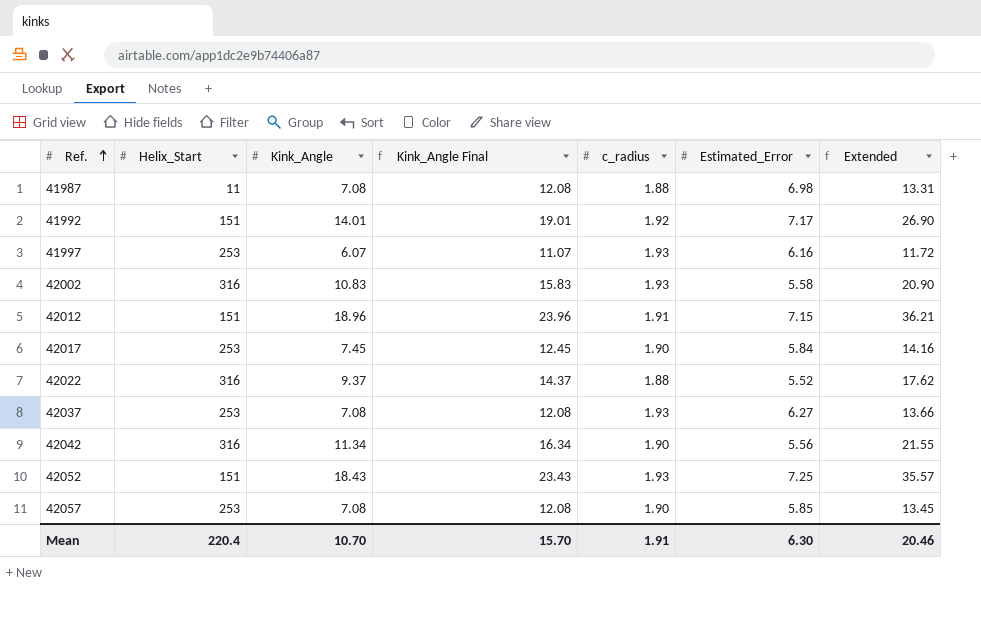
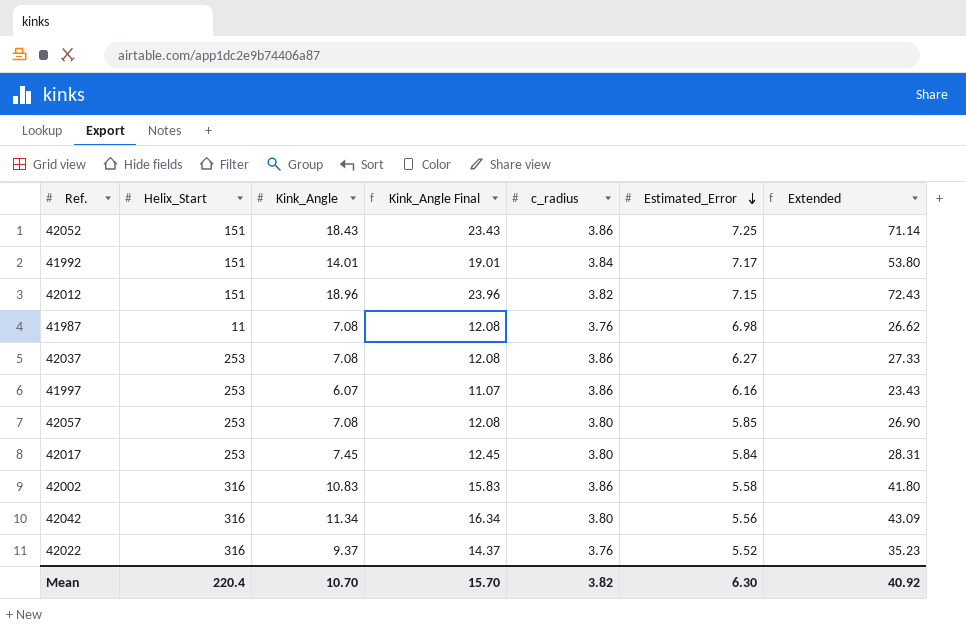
row order: Ref. ascending -> Estimated_Error descending
42052 | c_radius: 1.93 -> 3.86
42052 | Extended: 35.57 -> 71.14
41992 | c_radius: 1.92 -> 3.84
41992 | Extended: 26.90 -> 53.80
42012 | c_radius: 1.91 -> 3.82
42012 | Extended: 36.21 -> 72.43
41987 | c_radius: 1.88 -> 3.76
41987 | Extended: 13.31 -> 26.62
42037 | c_radius: 1.93 -> 3.86
42037 | Extended: 13.66 -> 27.33
41997 | c_radius: 1.93 -> 3.86
41997 | Extended: 11.72 -> 23.43
42057 | c_radius: 1.90 -> 3.80
42057 | Extended: 13.45 -> 26.90
42017 | c_radius: 1.90 -> 3.80
42017 | Extended: 14.16 -> 28.31
42002 | c_radius: 1.93 -> 3.86
42002 | Extended: 20.90 -> 41.80
42042 | c_radius: 1.90 -> 3.80
42042 | Extended: 21.55 -> 43.09
42022 | c_radius: 1.88 -> 3.76
42022 | Extended: 17.62 -> 35.23
Mean | c_radius: 1.91 -> 3.82
Mean | Extended: 20.46 -> 40.92

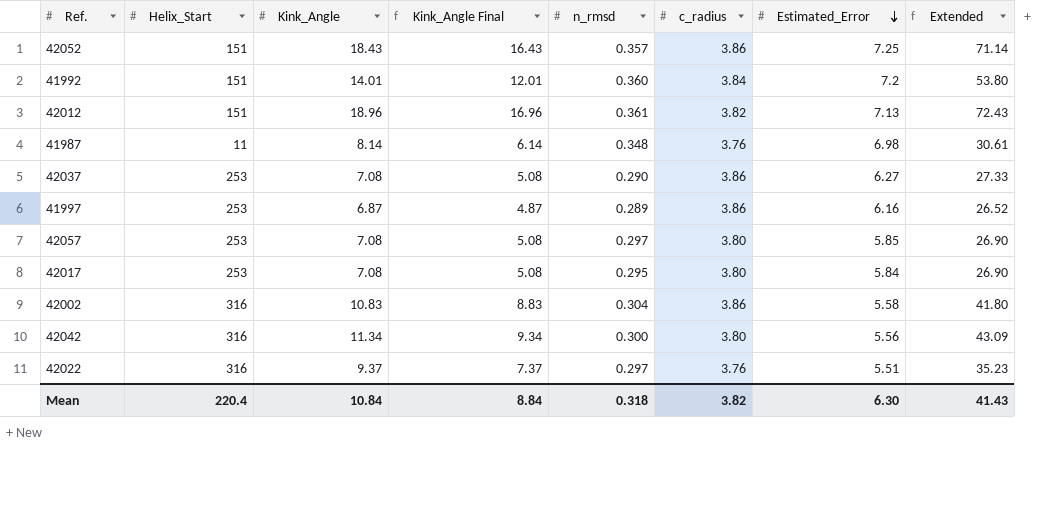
column Kink_Angle Final | formula: [Kink_Angle] + 5 -> [Kink_Angle] - 2
column n_rmsd | position: none -> 5
41992 | Estimated_Error: 7.17 -> 7.2
42012 | Estimated_Error: 7.15 -> 7.13
41987 | Kink_Angle: 7.08 -> 8.14
41987 | Extended: 26.62 -> 30.61
41997 | Kink_Angle: 6.07 -> 6.87
41997 | Extended: 23.43 -> 26.52
42017 | Kink_Angle: 7.45 -> 7.08
42017 | Extended: 28.31 -> 26.90
42022 | Estimated_Error: 5.52 -> 5.51
Mean | Kink_Angle: 10.70 -> 10.84
Mean | Kink_Angle Final: 15.70 -> 8.84
Mean | Extended: 40.92 -> 41.43

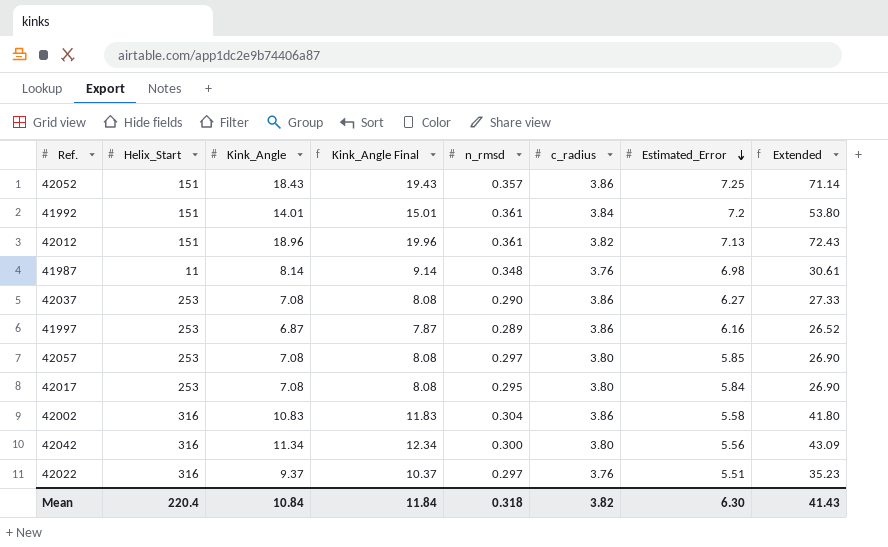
column Kink_Angle Final | formula: [Kink_Angle] - 2 -> [Kink_Angle] + 1
41992 | n_rmsd: 0.360 -> 0.361
Mean | Kink_Angle Final: 8.84 -> 11.84

